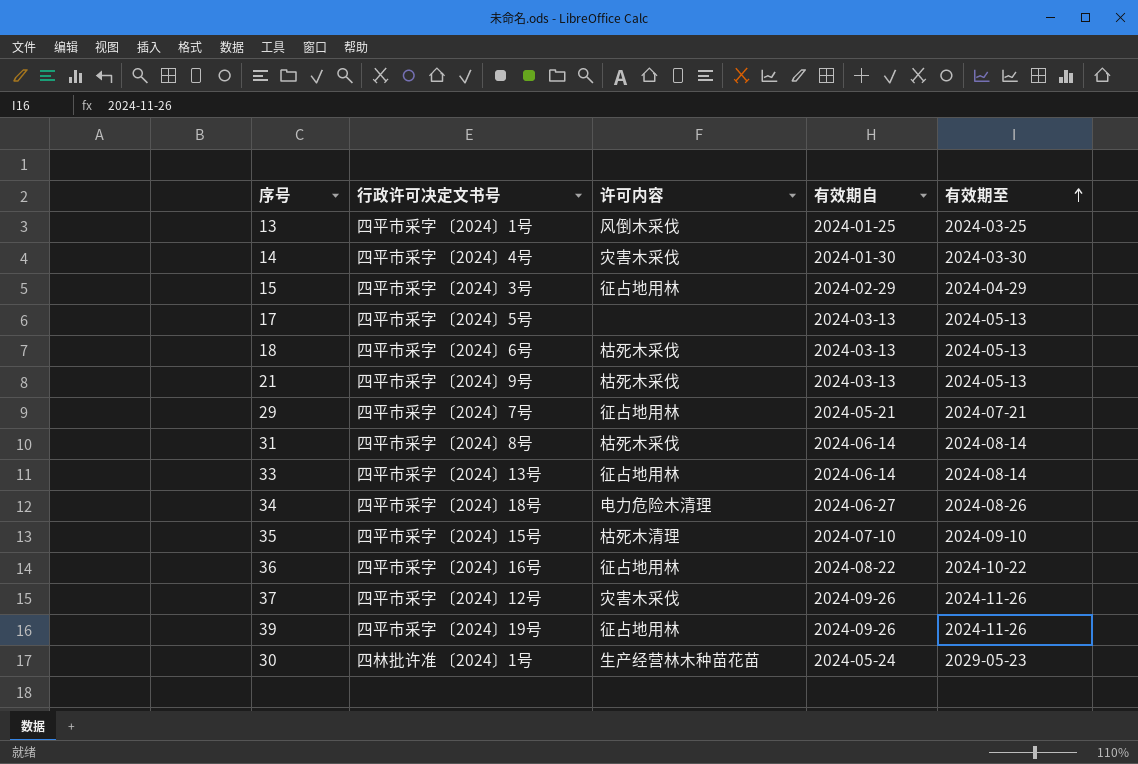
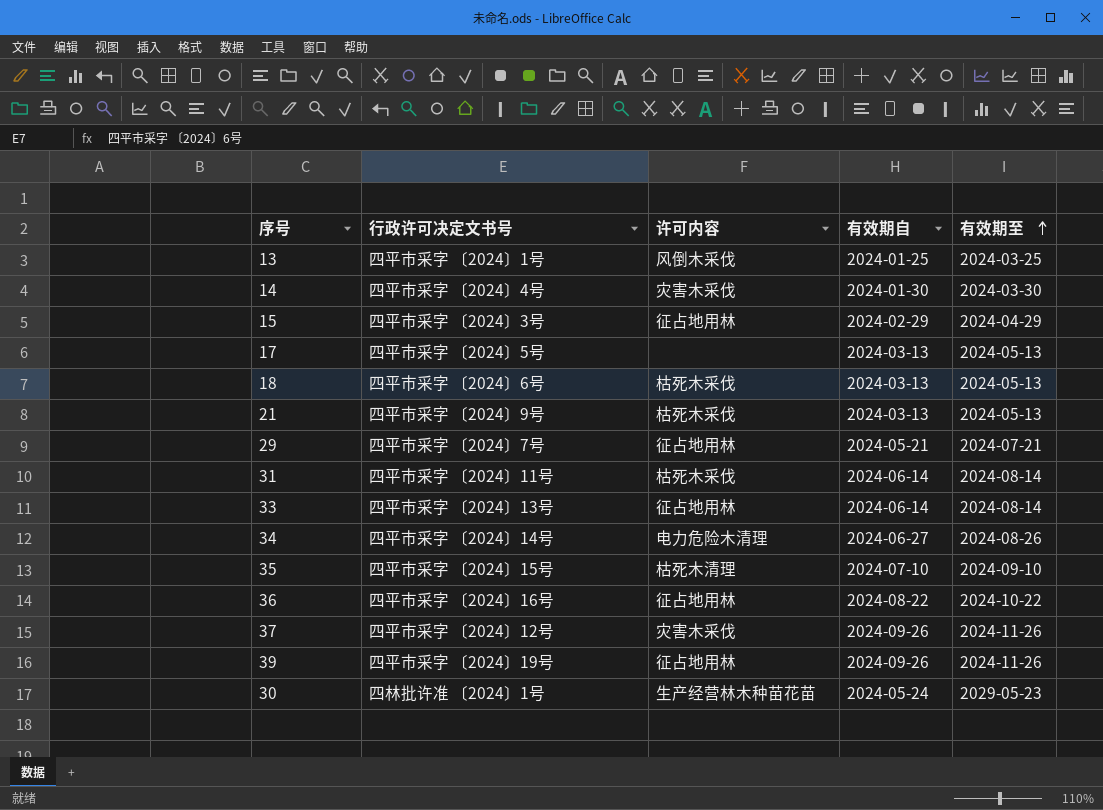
31 | 行政许可决定文书号: 四平市采字 〔2024〕8号 -> 四平市采字 〔2024〕11号
34 | 行政许可决定文书号: 四平市采字 〔2024〕18号 -> 四平市采字 〔2024〕14号

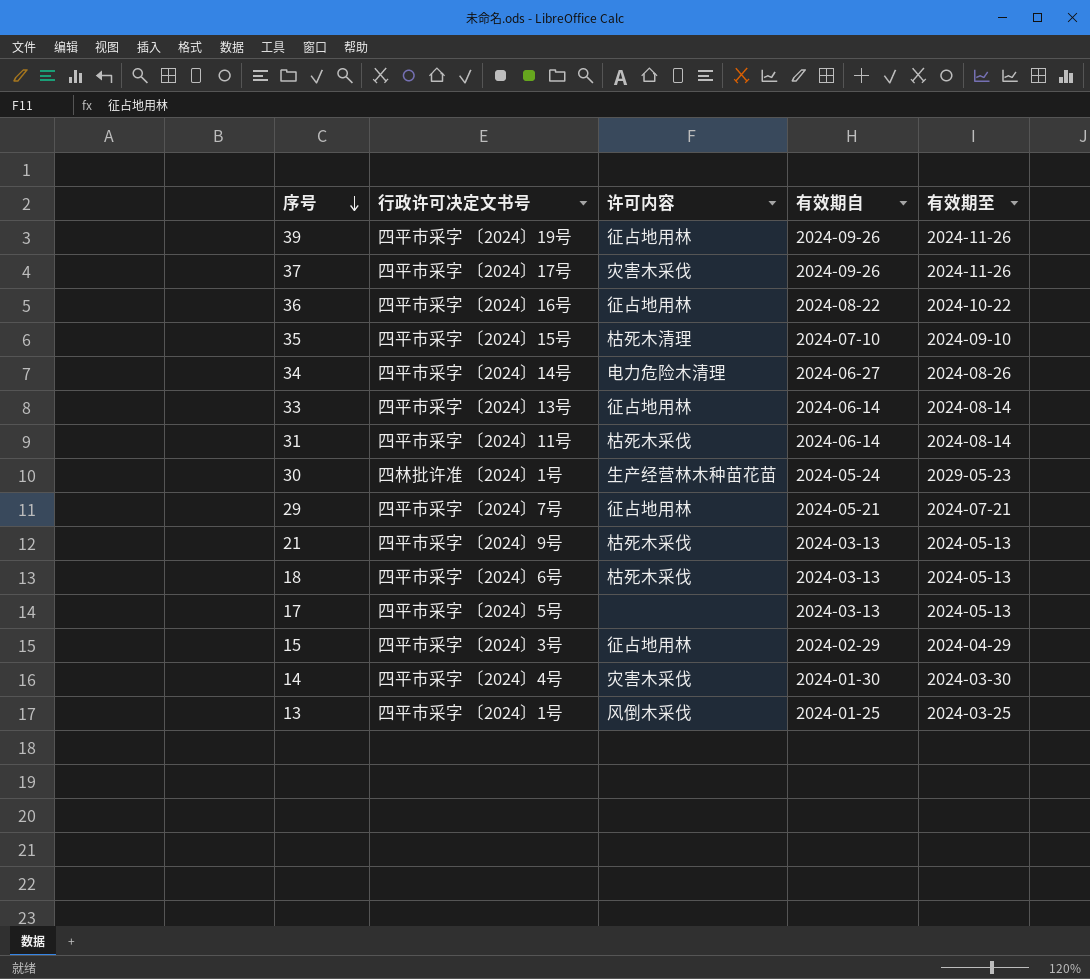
row order: 有效期至 ascending -> 序号 descending
37 | 行政许可决定文书号: 四平市采字 〔2024〕12号 -> 四平市采字 〔2024〕17号

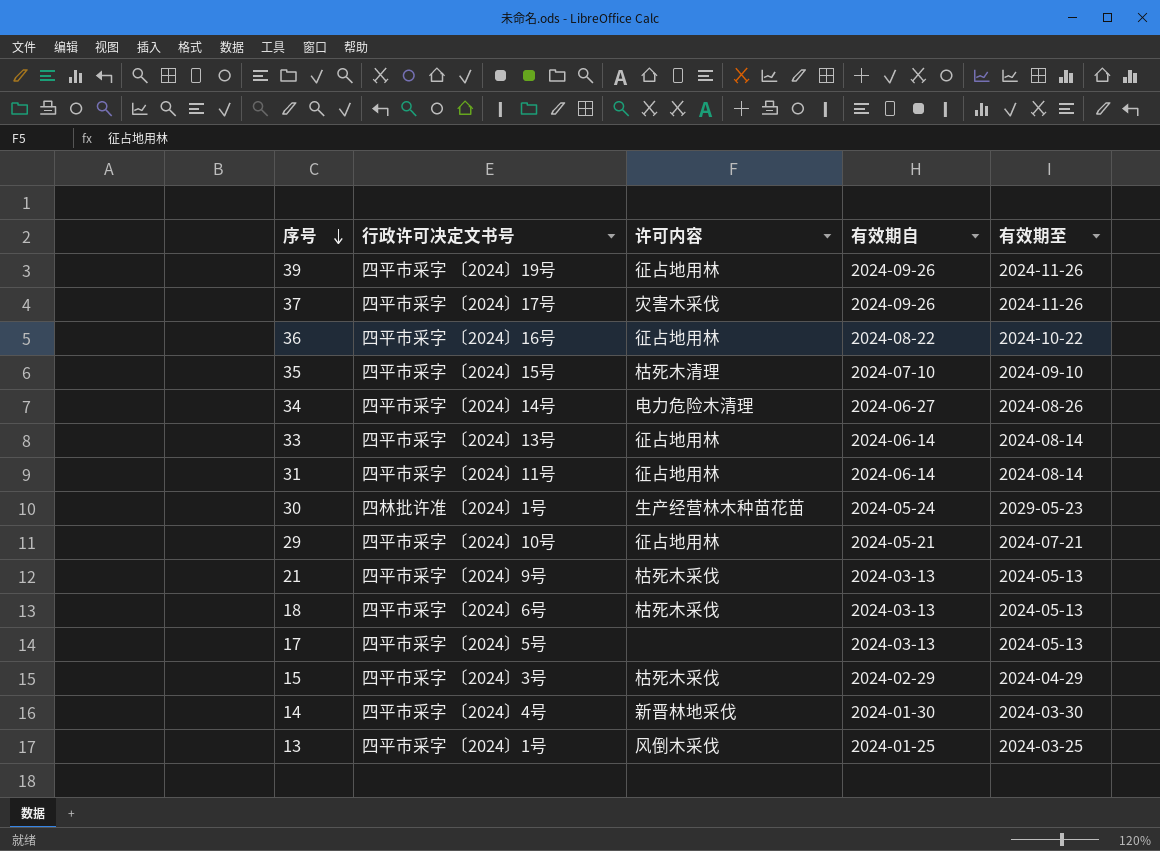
31 | 许可内容: 枯死木采伐 -> 征占地用林
29 | 行政许可决定文书号: 四平市采字 〔2024〕7号 -> 四平市采字 〔2024〕10号
15 | 许可内容: 征占地用林 -> 枯死木采伐
14 | 许可内容: 灾害木采伐 -> 新晋林地采伐

